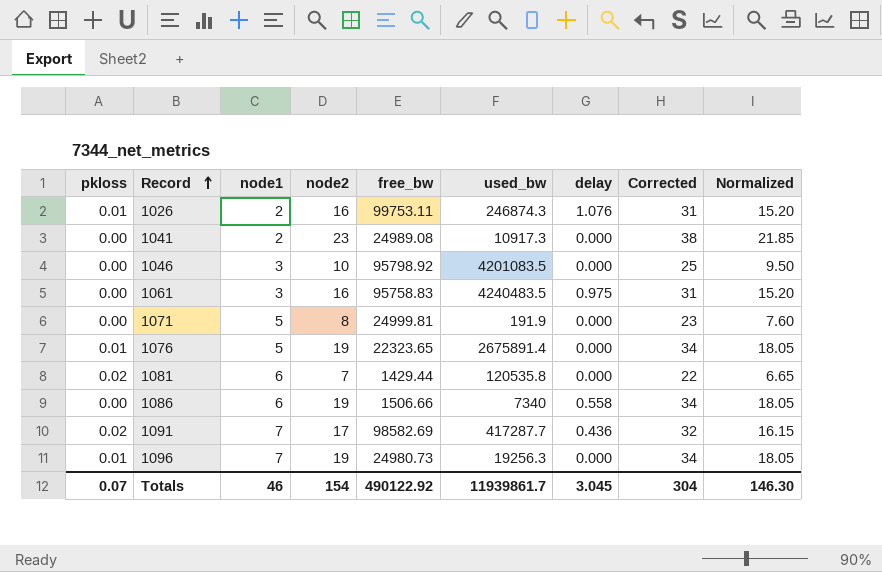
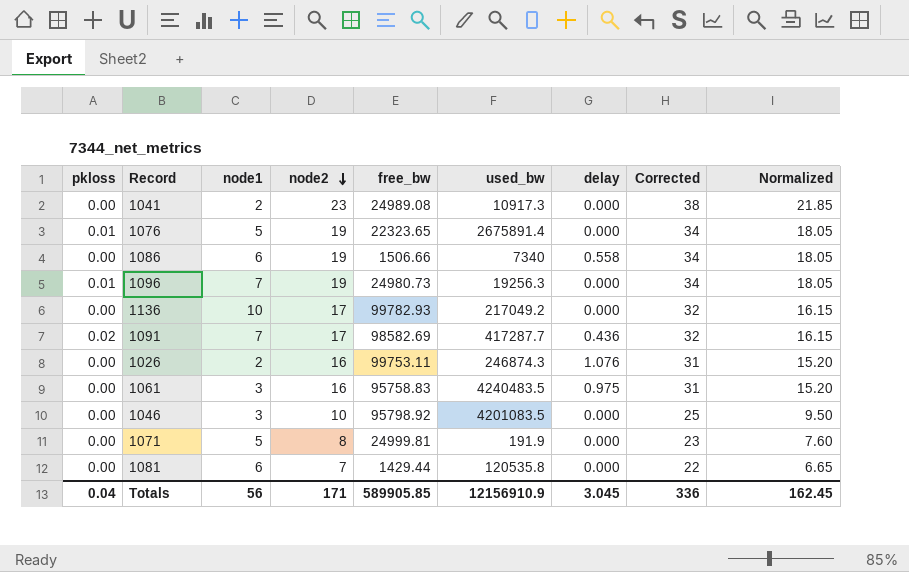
row order: Record ascending -> node2 descending
row 1136: none -> 0.00 | 10 | 17 | 99782.93 | 217049.2 | 0.000 | 32 | 16.15
1026 | pkloss: 0.01 -> 0.00
1081 | pkloss: 0.02 -> 0.00
Totals | pkloss: 0.07 -> 0.04
Totals | node1: 46 -> 56
Totals | node2: 154 -> 171
Totals | free_bw: 490122.92 -> 589905.85
Totals | used_bw: 11939861.7 -> 12156910.9
Totals | Corrected: 304 -> 336
Totals | Normalized: 146.30 -> 162.45

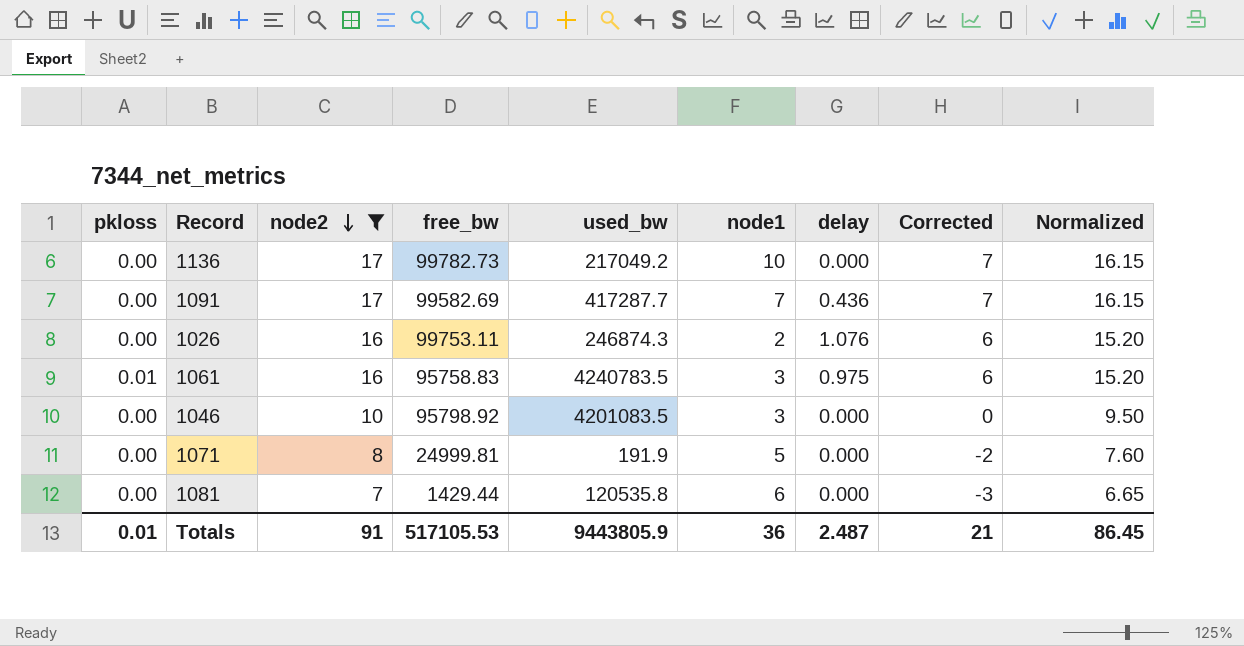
filter: none -> node2 <= 17
column node1 | position: 3 -> 6
column Corrected | formula: [node2] + 15 -> [node2] - 10
1136 | free_bw: 99782.93 -> 99782.73
1091 | pkloss: 0.02 -> 0.00
1091 | free_bw: 98582.69 -> 99582.69
1061 | pkloss: 0.00 -> 0.01
1061 | used_bw: 4240483.5 -> 4240783.5
Totals | pkloss: 0.04 -> 0.01
Totals | node2: 171 -> 91
Totals | free_bw: 589905.85 -> 517105.53
Totals | used_bw: 12156910.9 -> 9443805.9
Totals | node1: 56 -> 36
Totals | delay: 3.045 -> 2.487
Totals | Corrected: 336 -> 21
Totals | Normalized: 162.45 -> 86.45

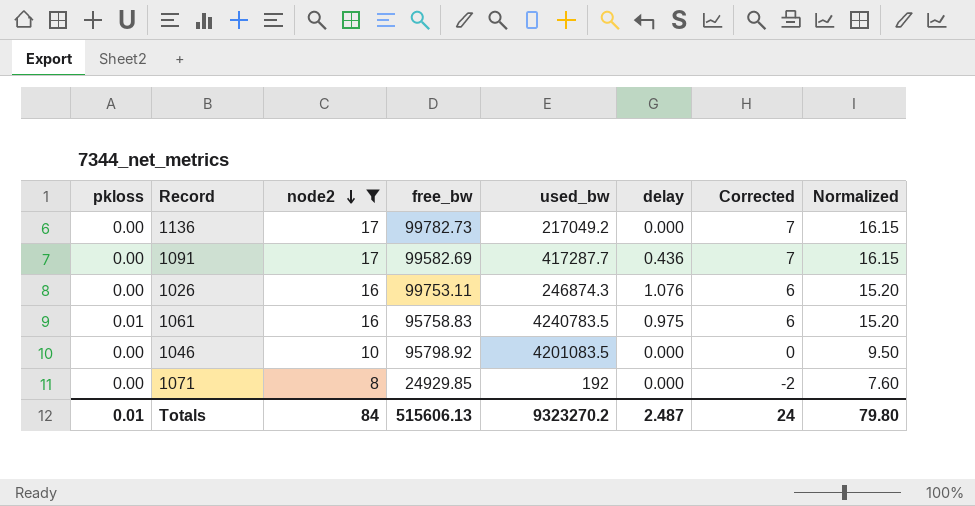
column node1 | position: 6 -> none
row 1081: 0.00 | 7 | 1429.44 | 120535.8 | 6 | 0.000 | -3 | 6.65 -> none
1071 | free_bw: 24999.81 -> 24929.85
1071 | used_bw: 191.9 -> 192
Totals | node2: 91 -> 84
Totals | free_bw: 517105.53 -> 515606.13
Totals | used_bw: 9443805.9 -> 9323270.2
Totals | Corrected: 21 -> 24
Totals | Normalized: 86.45 -> 79.80

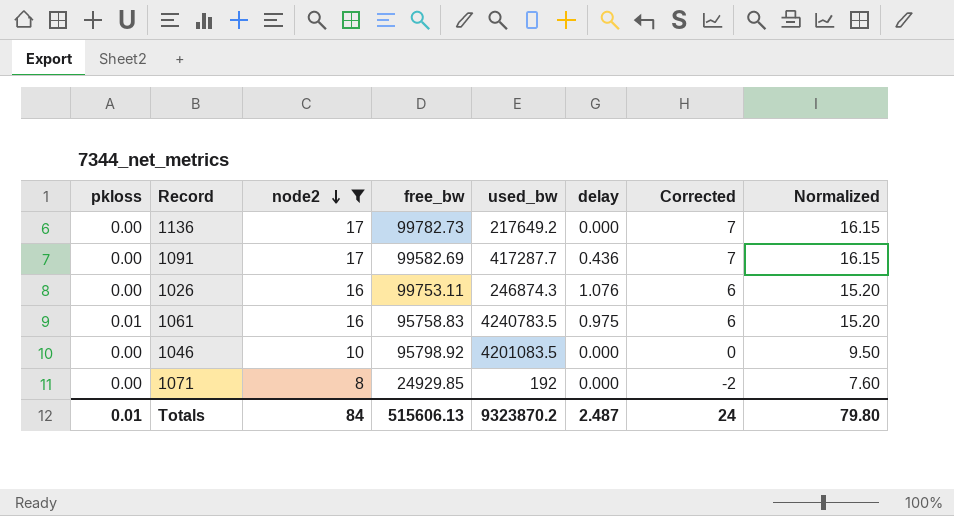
1136 | used_bw: 217049.2 -> 217649.2
Totals | used_bw: 9323270.2 -> 9323870.2

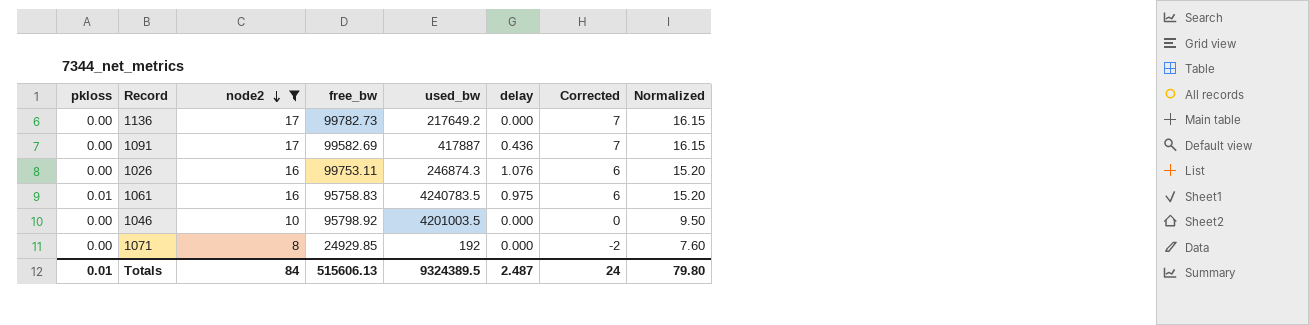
1091 | used_bw: 417287.7 -> 417887
1046 | used_bw: 4201083.5 -> 4201003.5
Totals | used_bw: 9323870.2 -> 9324389.5

